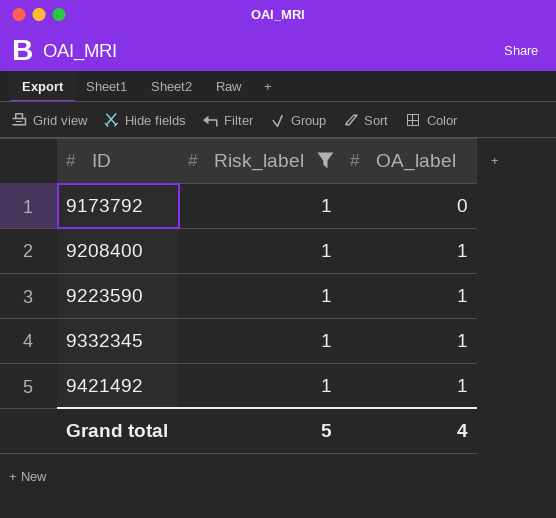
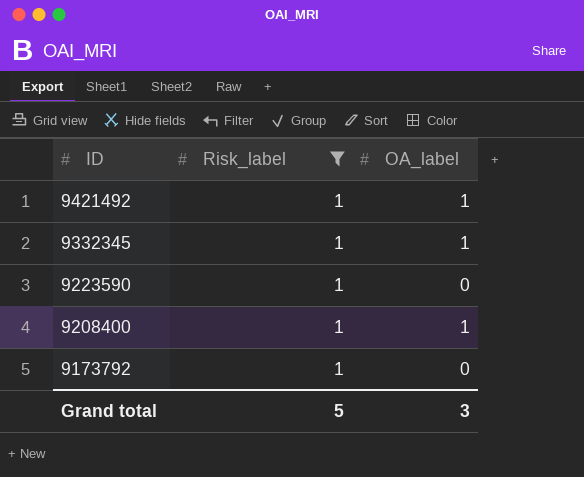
row order: ID ascending -> ID descending
9223590 | OA_label: 1 -> 0
Grand total | OA_label: 4 -> 3

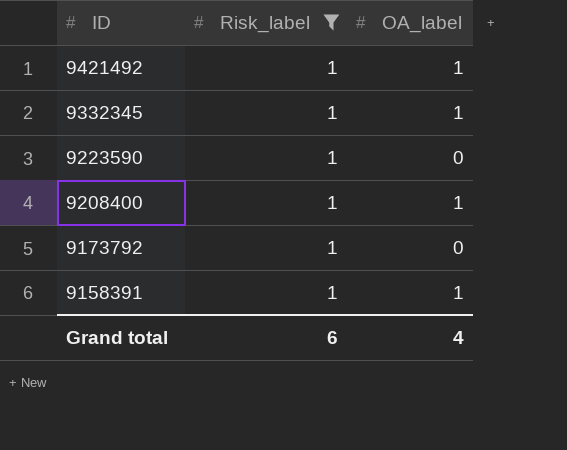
row 9158391: none -> 1 | 1
Grand total | Risk_label: 5 -> 6
Grand total | OA_label: 3 -> 4

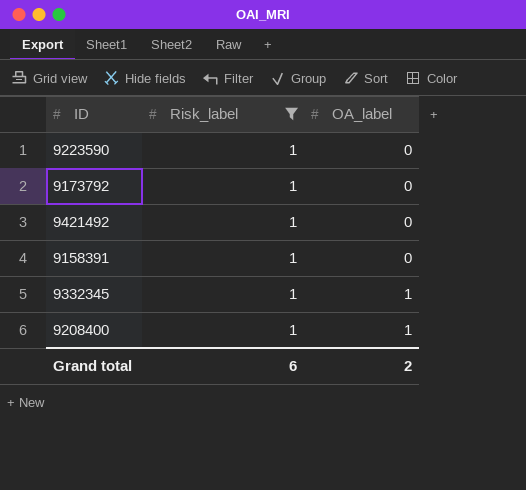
row order: ID descending -> OA_label ascending
9421492 | OA_label: 1 -> 0
9158391 | OA_label: 1 -> 0
Grand total | OA_label: 4 -> 2

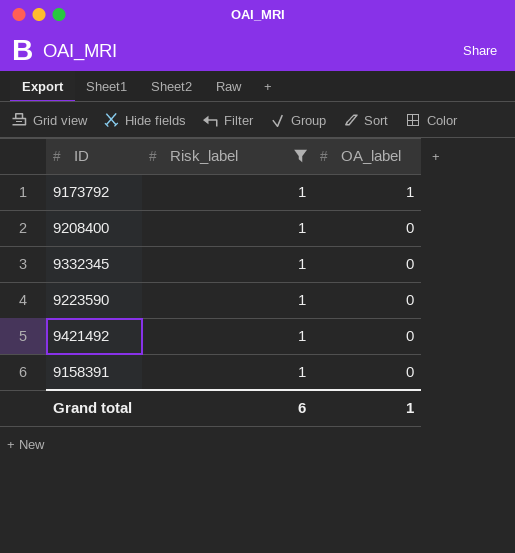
row order: OA_label ascending -> OA_label descending
9173792 | OA_label: 0 -> 1
9208400 | OA_label: 1 -> 0
9332345 | OA_label: 1 -> 0
Grand total | OA_label: 2 -> 1

